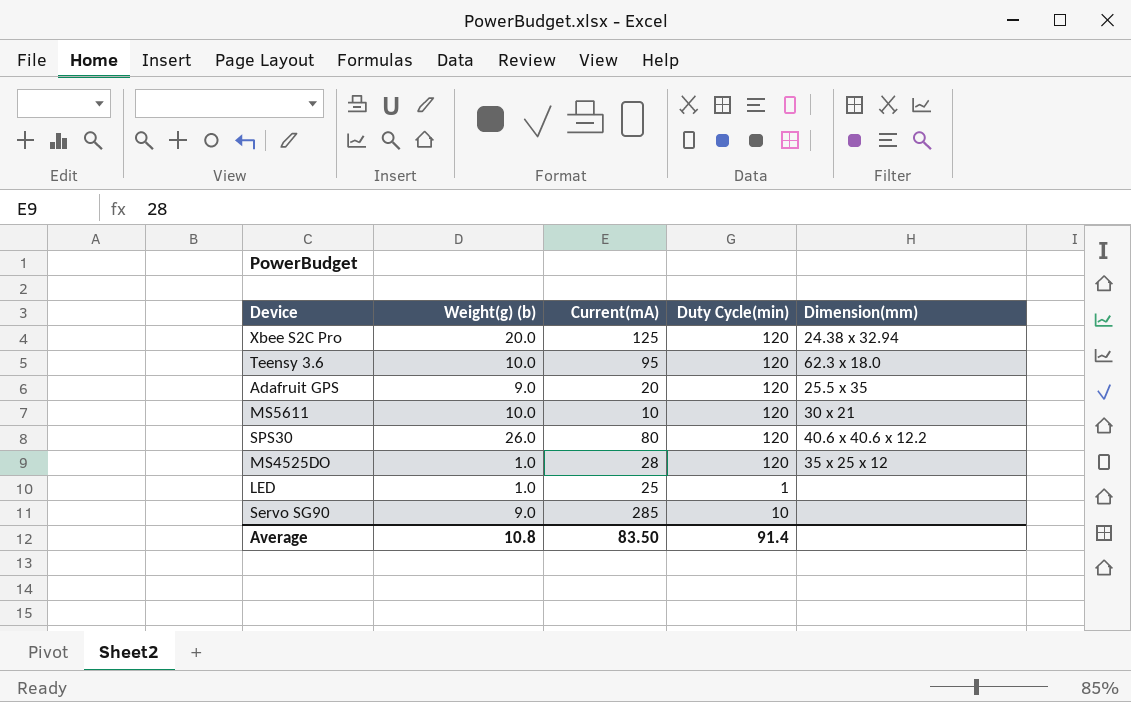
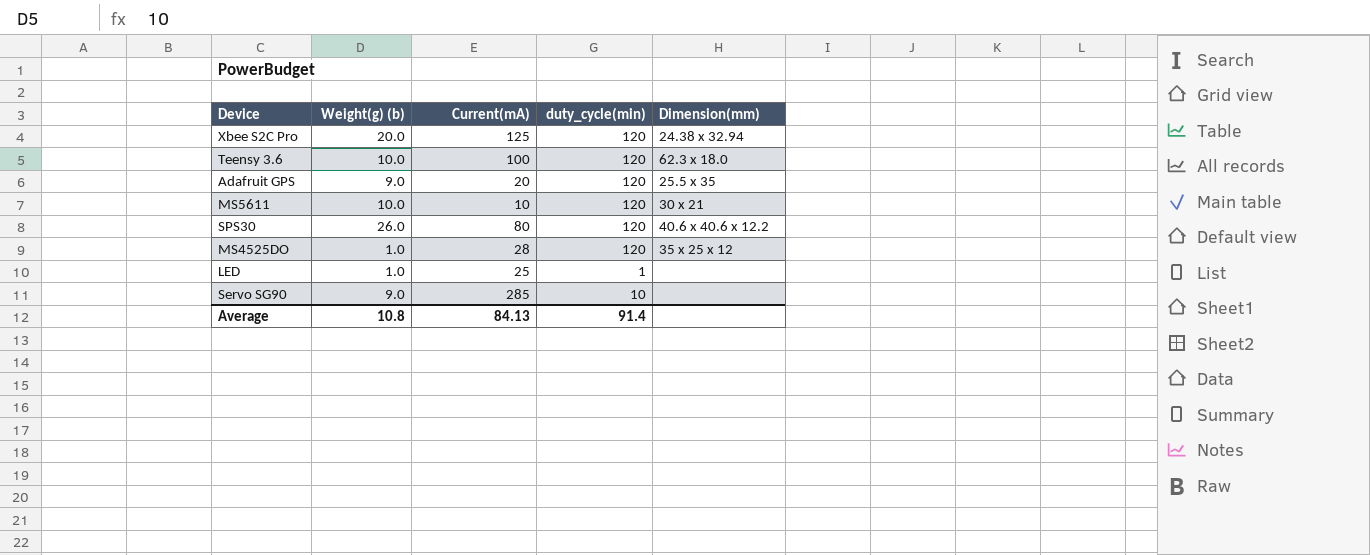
column name: Duty Cycle(min) -> duty_cycle(min)
Teensy 3.6 | Current(mA): 95 -> 100
Average | Current(mA): 83.50 -> 84.13

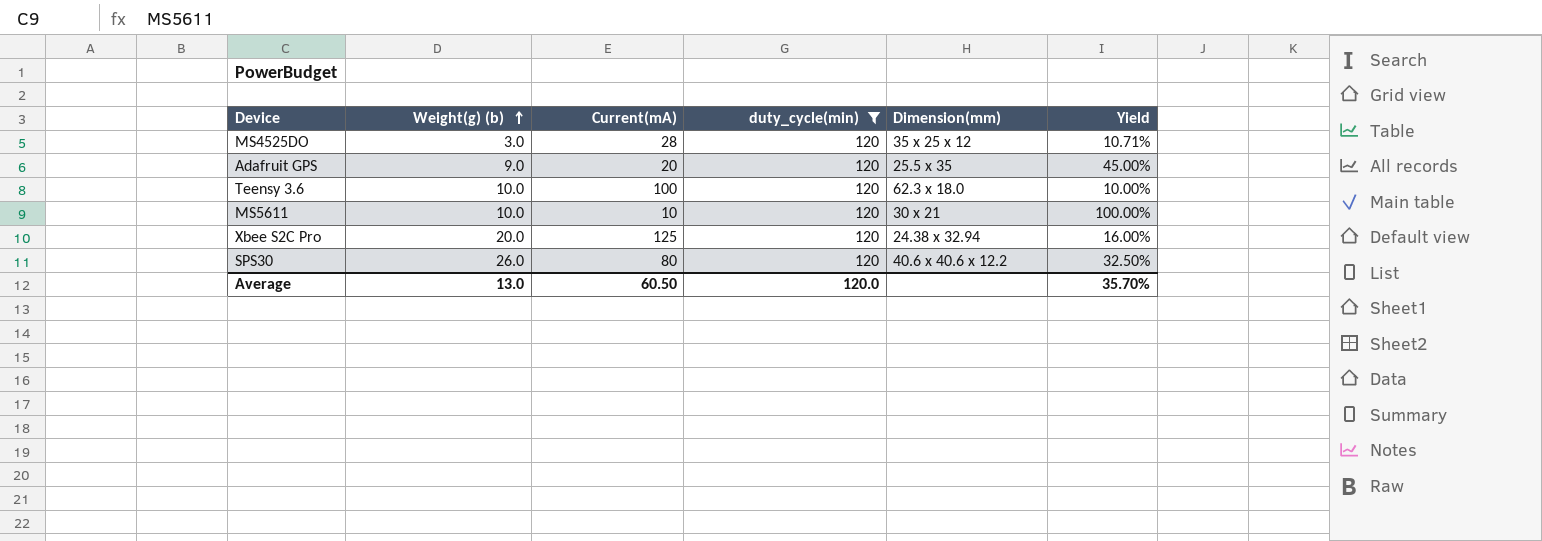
filter: none -> duty_cycle(min) = 120
row order: none -> Weight(g) (b) ascending
column Yield | formula: none -> [Weight(g) (b)] / [Current(mA)]
MS4525DO | Weight(g) (b): 1.0 -> 3.0
Average | Weight(g) (b): 10.8 -> 13.0
Average | Current(mA): 84.13 -> 60.50
Average | duty_cycle(min): 91.4 -> 120.0

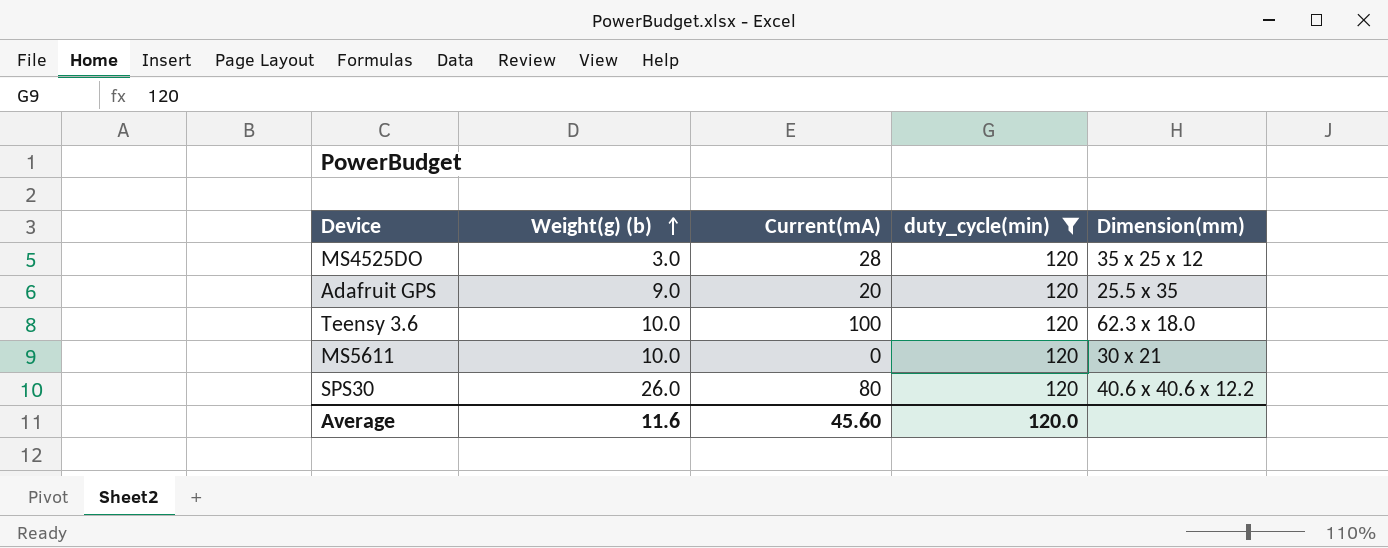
column Yield | formula: [Weight(g) (b)] / [Current(mA)] -> none
row Xbee S2C Pro: 20.0 | 125 | 120 | 24.38 x 32.94 | 16.00% -> none
MS5611 | Current(mA): 10 -> 0
Average | Weight(g) (b): 13.0 -> 11.6
Average | Current(mA): 60.50 -> 45.60

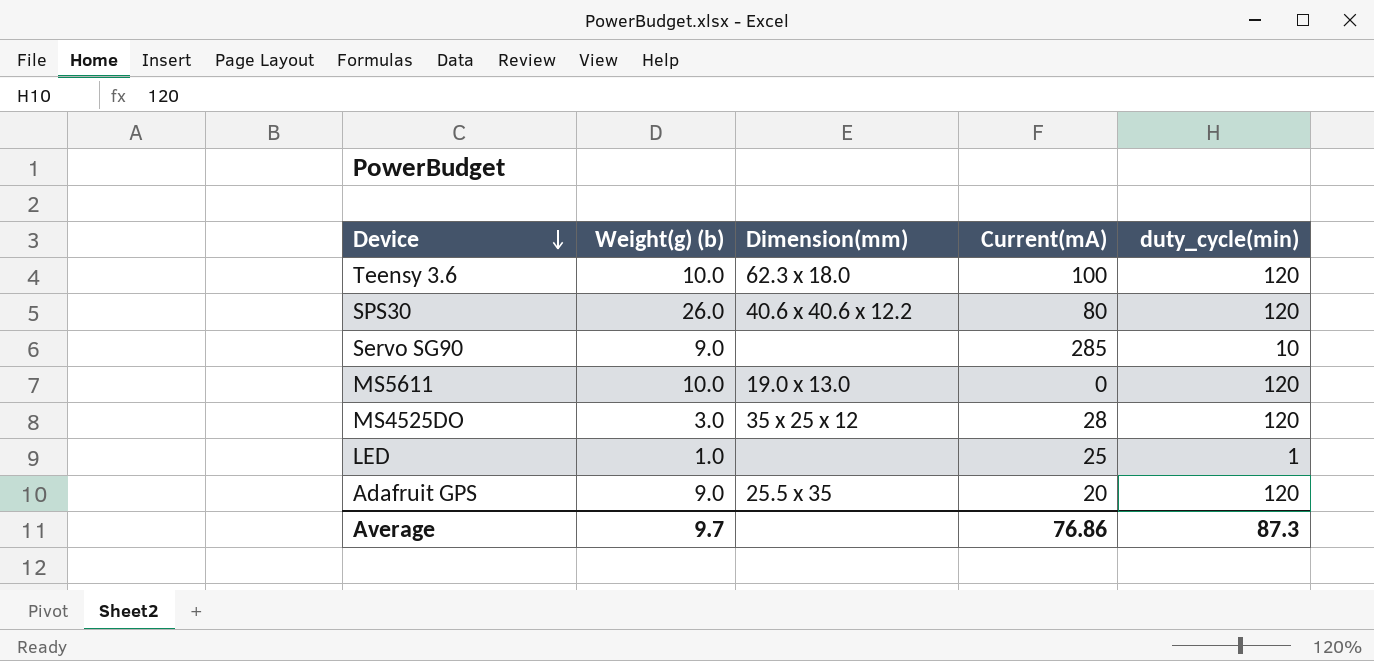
filter: duty_cycle(min) = 120 -> none
row order: Weight(g) (b) ascending -> Device descending
column Dimension(mm) | position: 5 -> 3
MS5611 | Dimension(mm): 30 x 21 -> 19.0 x 13.0
Average | Weight(g) (b): 11.6 -> 9.7
Average | Current(mA): 45.60 -> 76.86
Average | duty_cycle(min): 120.0 -> 87.3

